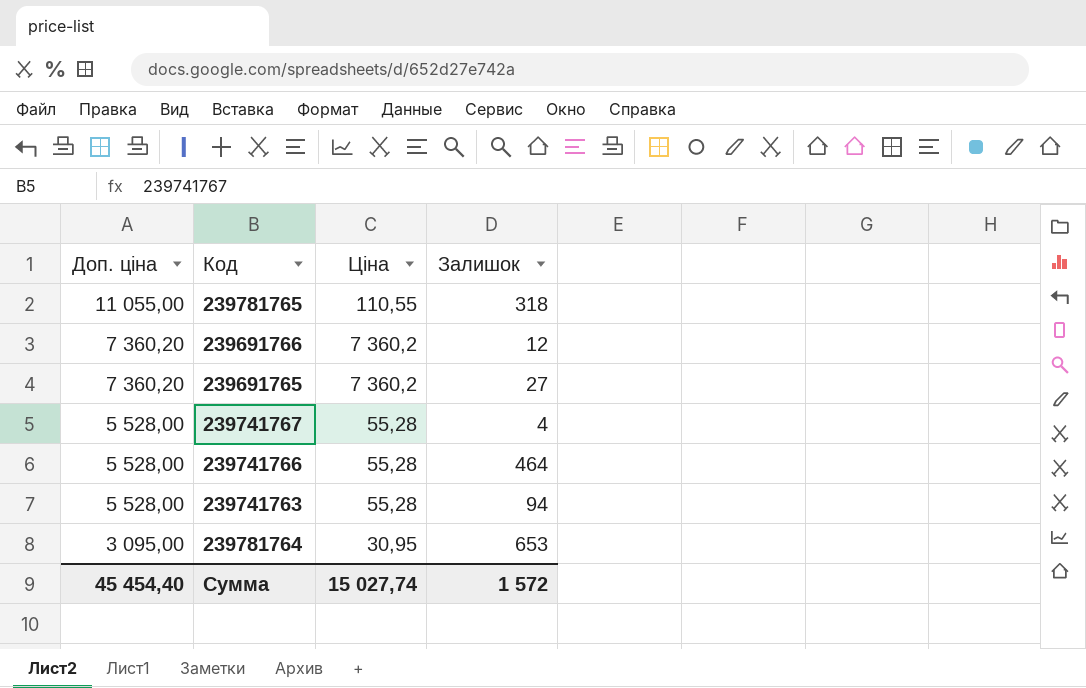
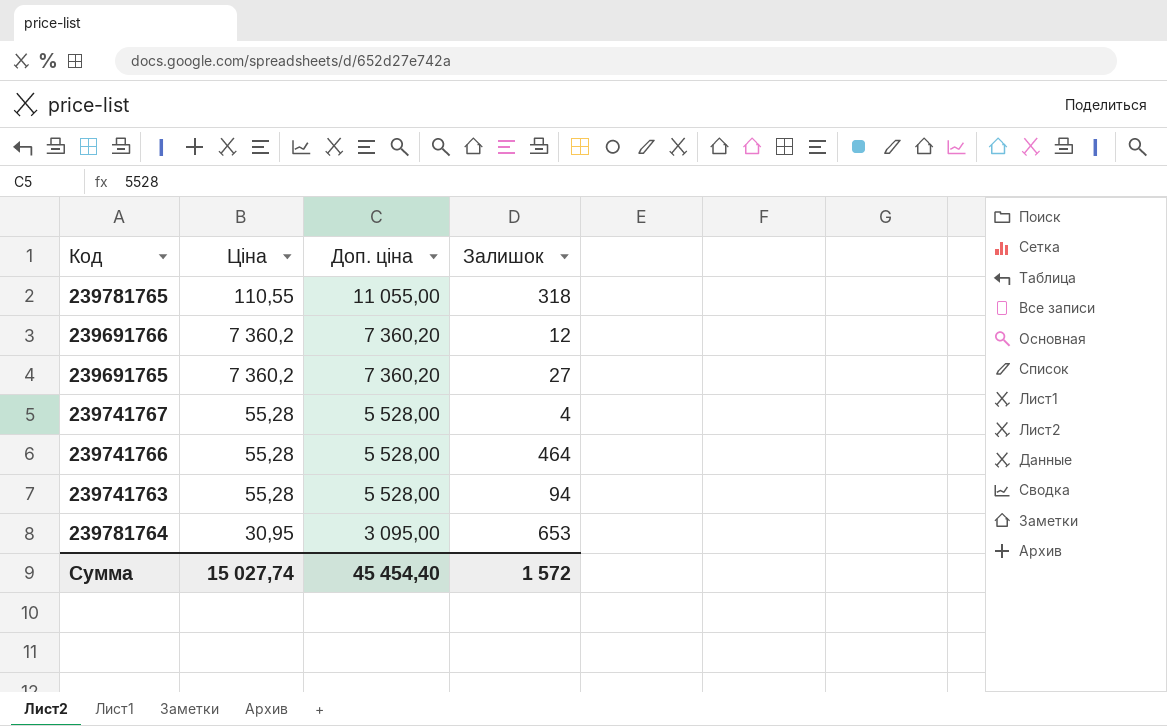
column Доп. ціна | position: 1 -> 3

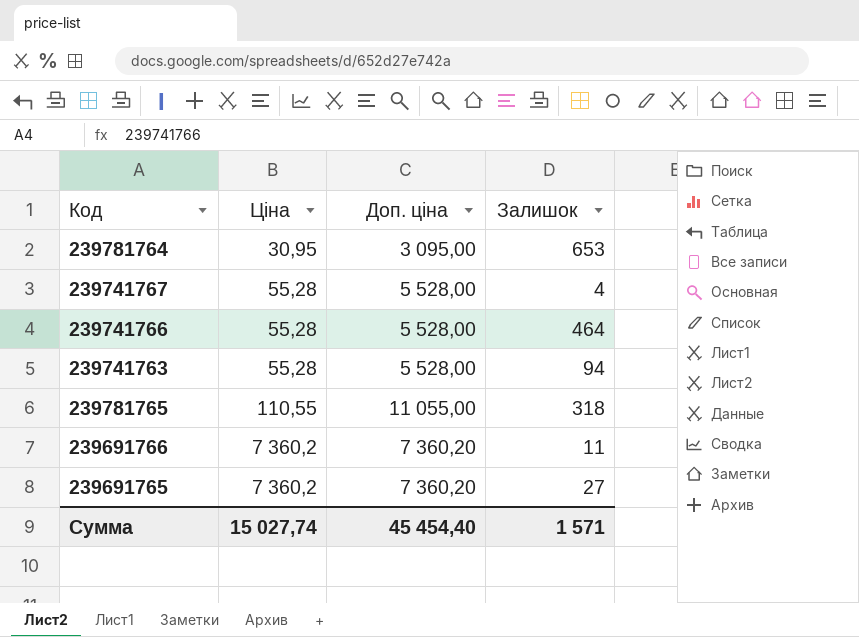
row order: Доп. ціна descending -> Ціна ascending
239691766 | Залишок: 12 -> 11
Сумма | Залишок: 1 572 -> 1 571

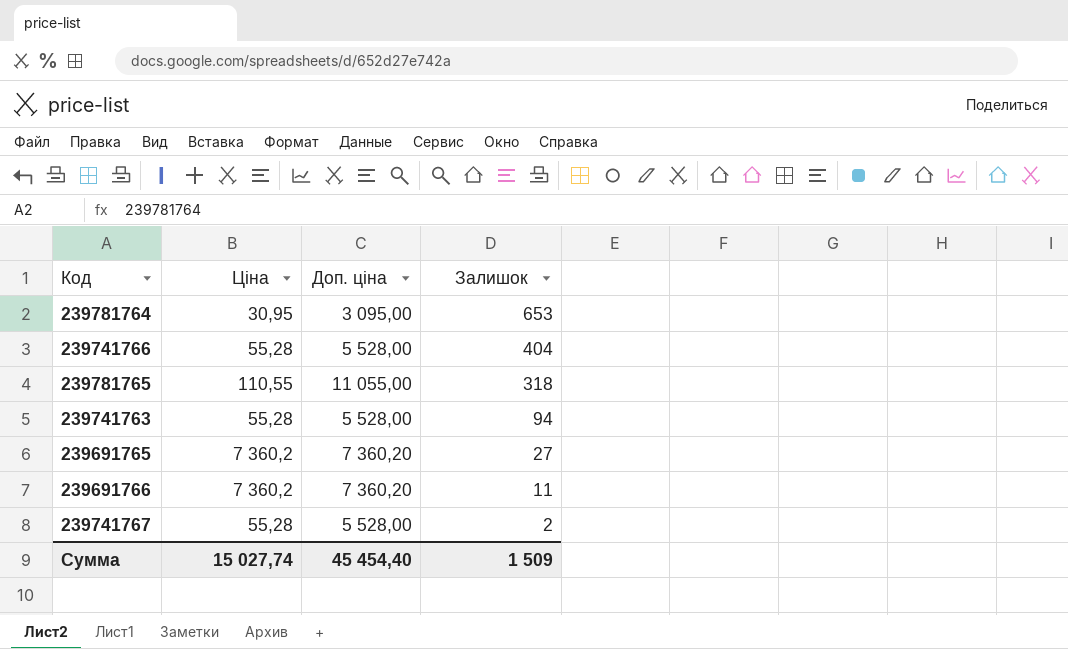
row order: Ціна ascending -> Залишок descending
239741766 | Залишок: 464 -> 404
239741767 | Залишок: 4 -> 2
Сумма | Залишок: 1 571 -> 1 509

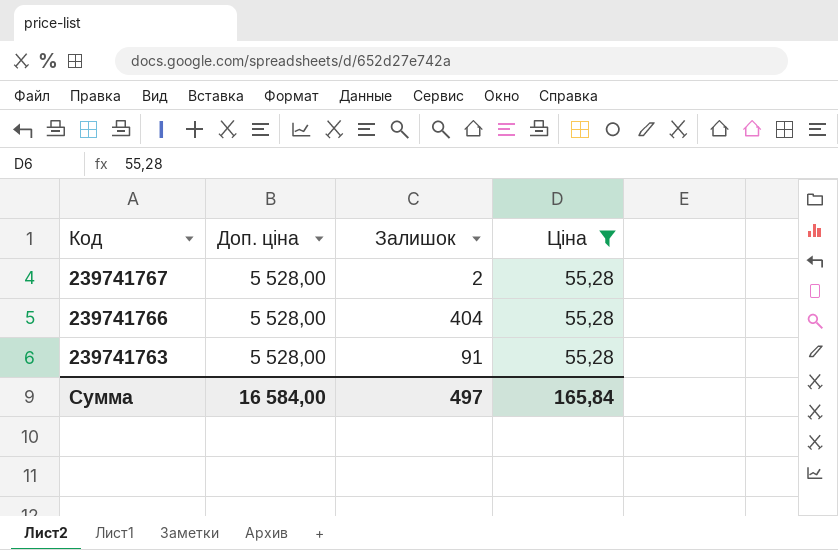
filter: none -> Ціна = 55,28
row order: Залишок descending -> Код descending
column Ціна | position: 2 -> 4
239741763 | Залишок: 94 -> 91
Сумма | Доп. ціна: 45 454,40 -> 16 584,00
Сумма | Залишок: 1 509 -> 497
Сумма | Ціна: 15 027,74 -> 165,84

